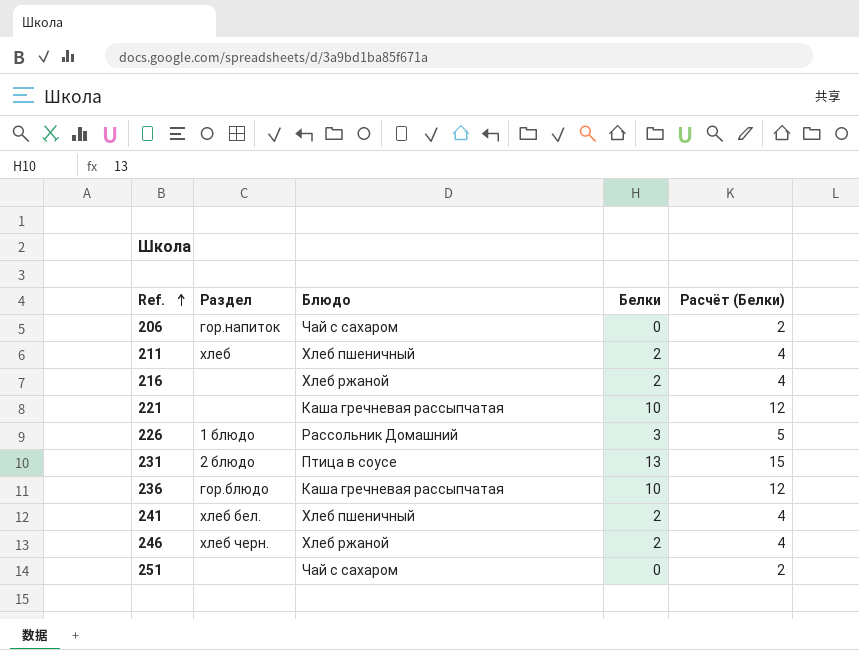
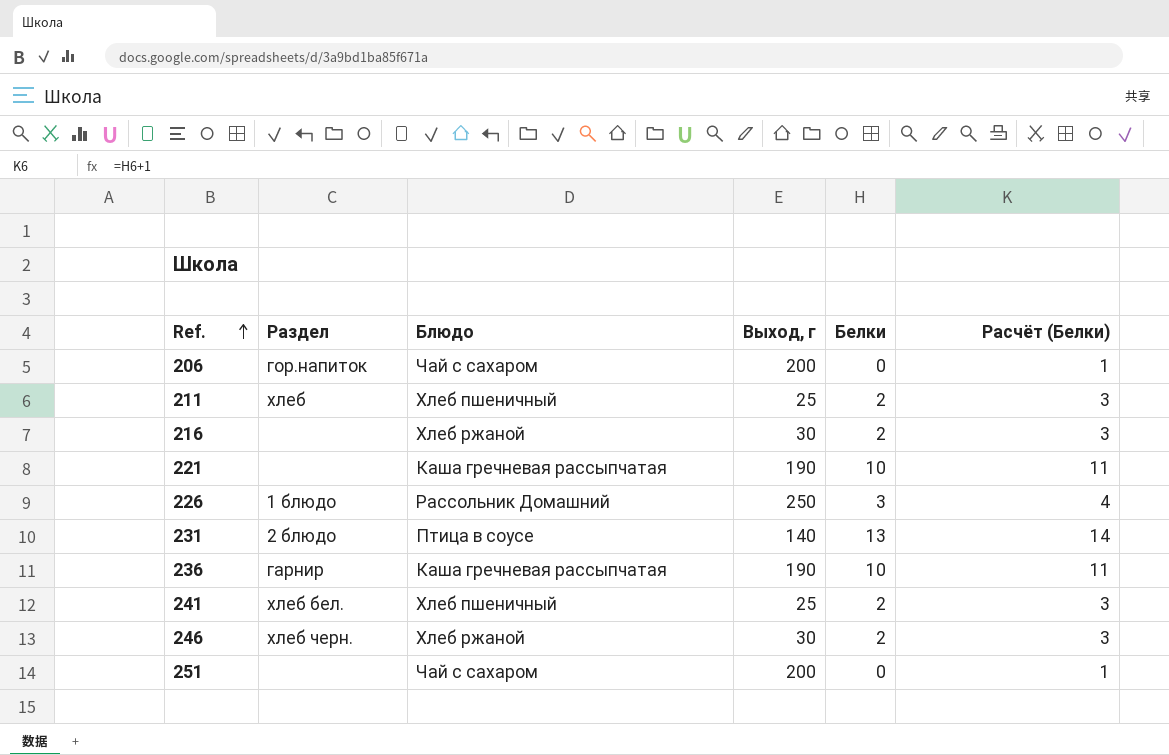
column Выход, г | position: none -> 4
column Расчёт (Белки) | formula: [Белки] + 2 -> [Белки] + 1
236 | Раздел: гор.блюдо -> гарнир

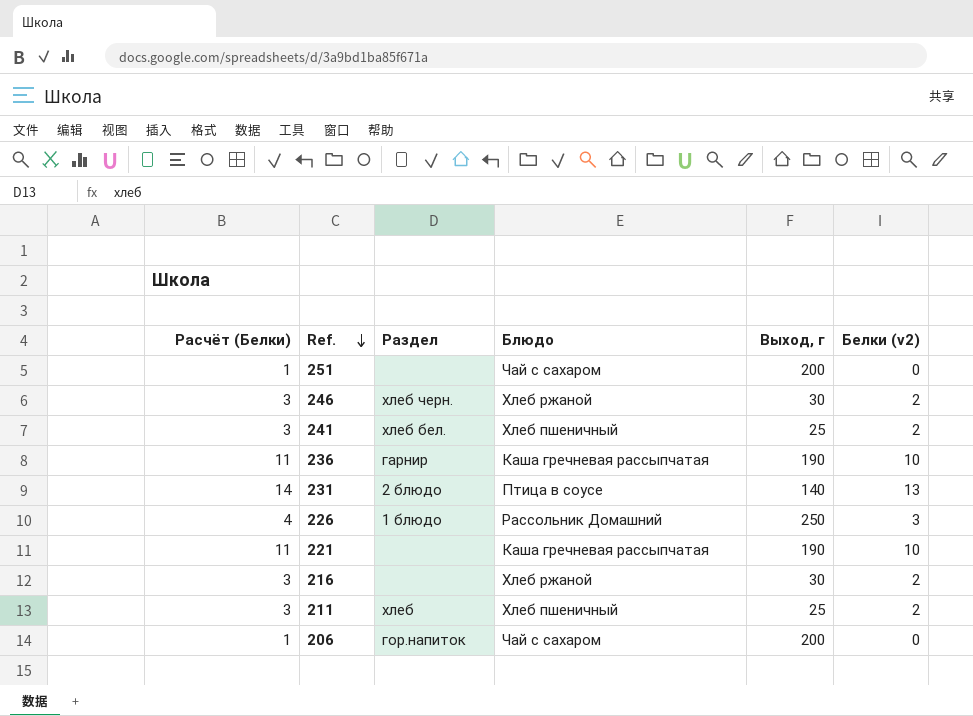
row order: Ref. ascending -> Ref. descending
column Расчёт (Белки) | position: 6 -> 1
column name: Белки -> Белки (v2)

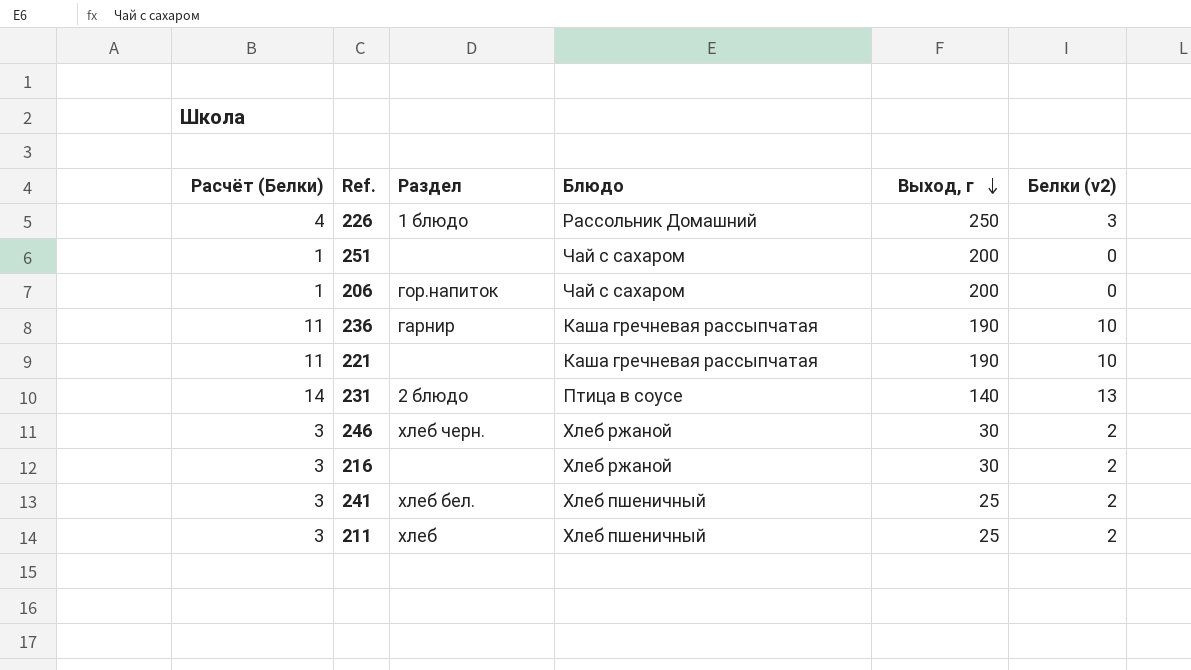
row order: Ref. descending -> Выход, г descending

